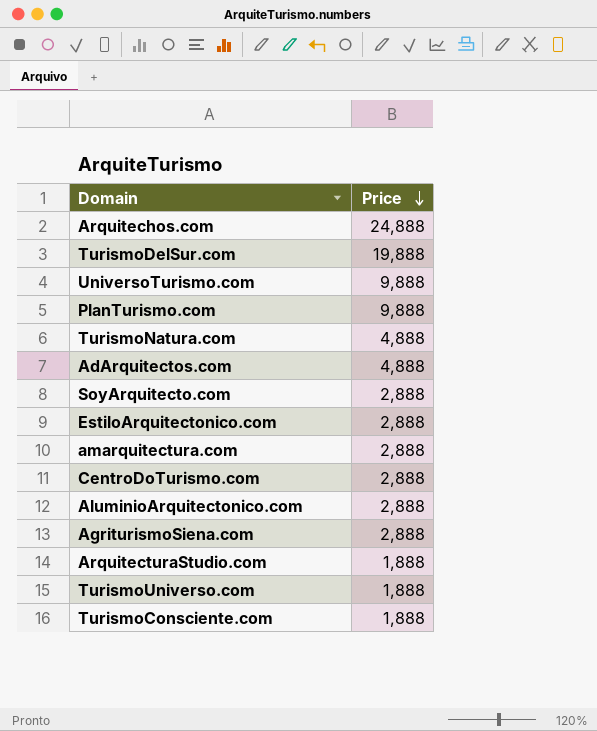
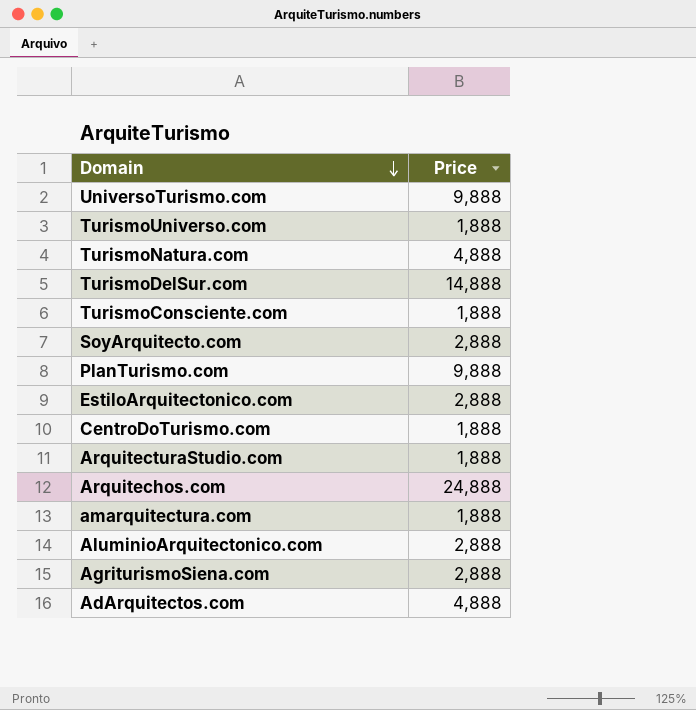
row order: Price descending -> Domain descending
TurismoDelSur.com | Price: 19,888 -> 14,888
CentroDoTurismo.com | Price: 2,888 -> 1,888
amarquitectura.com | Price: 2,888 -> 1,888

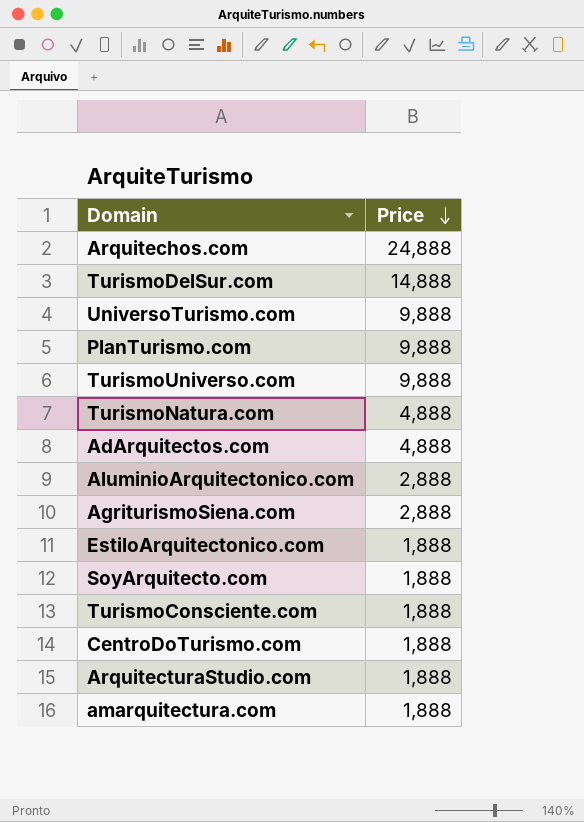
row order: Domain descending -> Price descending
TurismoUniverso.com | Price: 1,888 -> 9,888
EstiloArquitectonico.com | Price: 2,888 -> 1,888
SoyArquitecto.com | Price: 2,888 -> 1,888

